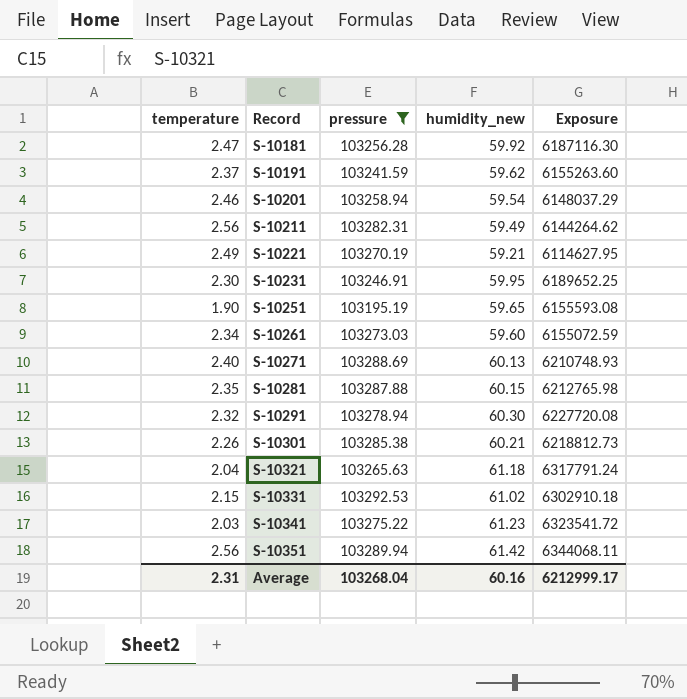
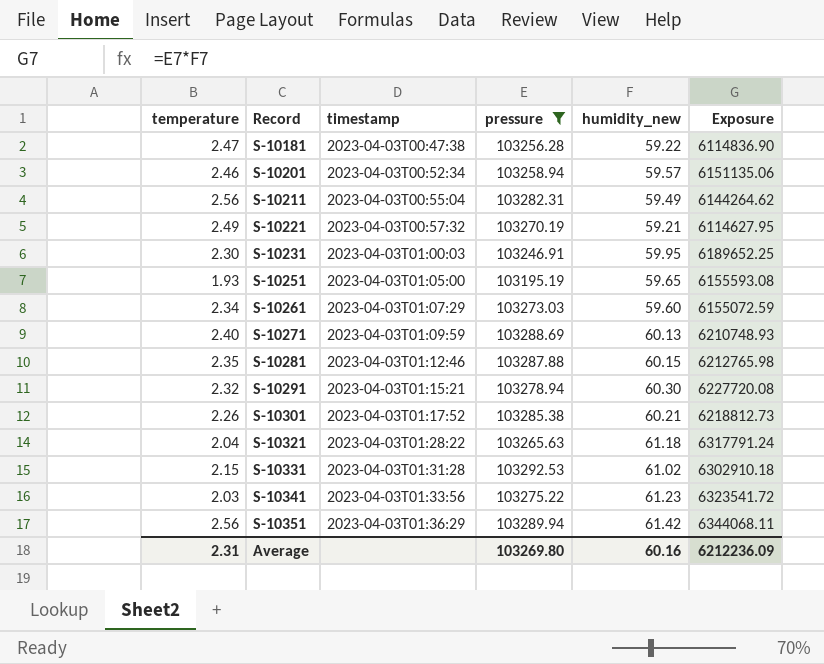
column timestamp | position: none -> 3
row S-10191: 2.37 | 103241.59 | 59.62 | 6155263.60 -> none
S-10181 | humidity_new: 59.92 -> 59.22
S-10181 | Exposure: 6187116.30 -> 6114836.90
S-10201 | humidity_new: 59.54 -> 59.57
S-10201 | Exposure: 6148037.29 -> 6151135.06
S-10251 | temperature: 1.90 -> 1.93
Average | pressure: 103268.04 -> 103269.80
Average | Exposure: 6212999.17 -> 6212236.09

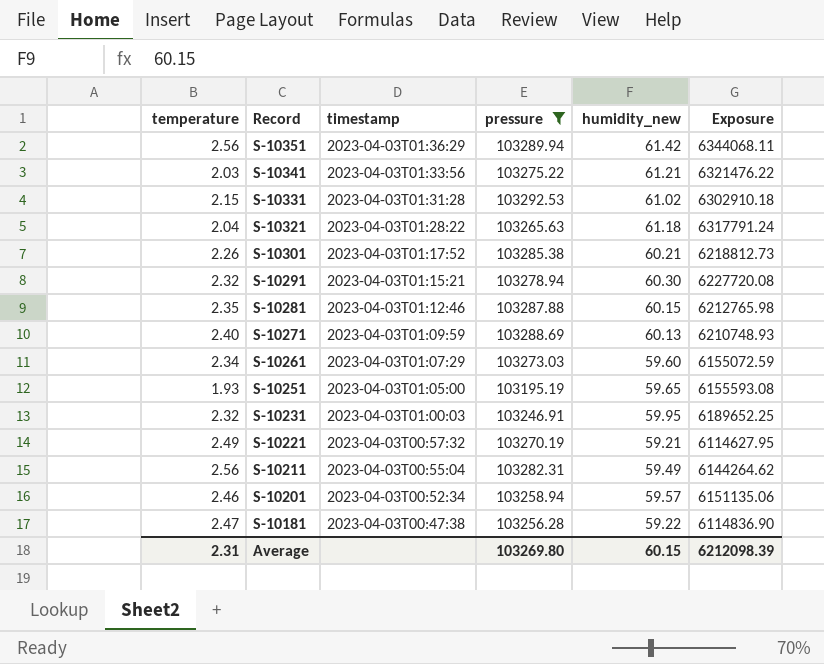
row order: Record ascending -> Record descending
S-10341 | humidity_new: 61.23 -> 61.21
S-10341 | Exposure: 6323541.72 -> 6321476.22
S-10231 | temperature: 2.30 -> 2.32
Average | humidity_new: 60.16 -> 60.15
Average | Exposure: 6212236.09 -> 6212098.39

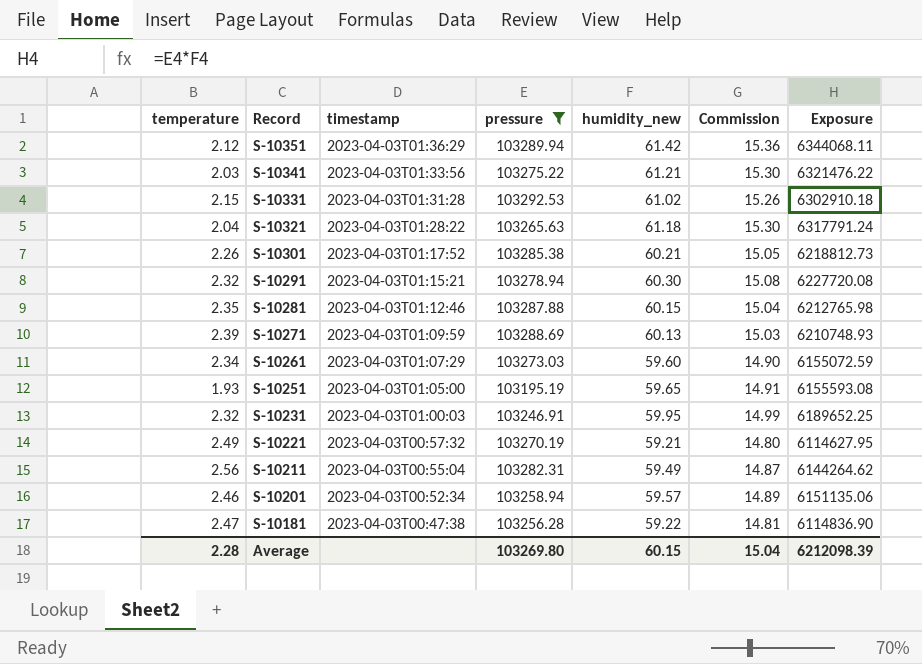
column Commission | formula: none -> [humidity_new] * 0.25
S-10351 | temperature: 2.56 -> 2.12
S-10271 | temperature: 2.40 -> 2.39
Average | temperature: 2.31 -> 2.28

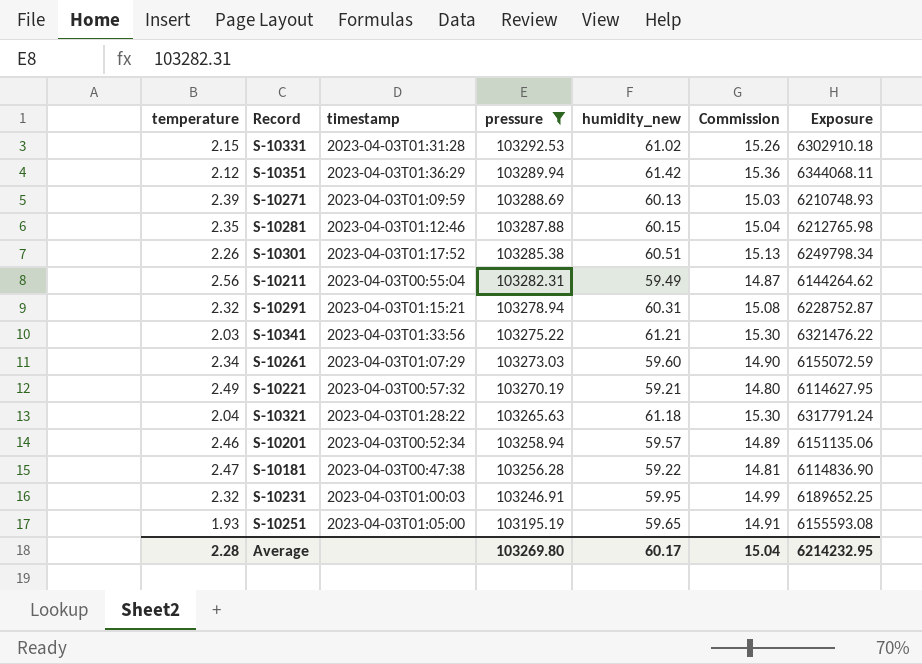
row order: Record descending -> pressure descending
S-10301 | humidity_new: 60.21 -> 60.51
S-10301 | Commission: 15.05 -> 15.13
S-10301 | Exposure: 6218812.73 -> 6249798.34
S-10291 | humidity_new: 60.30 -> 60.31
S-10291 | Exposure: 6227720.08 -> 6228752.87
Average | humidity_new: 60.15 -> 60.17
Average | Exposure: 6212098.39 -> 6214232.95

